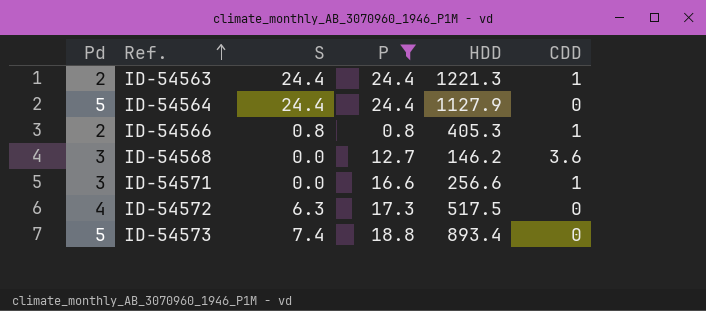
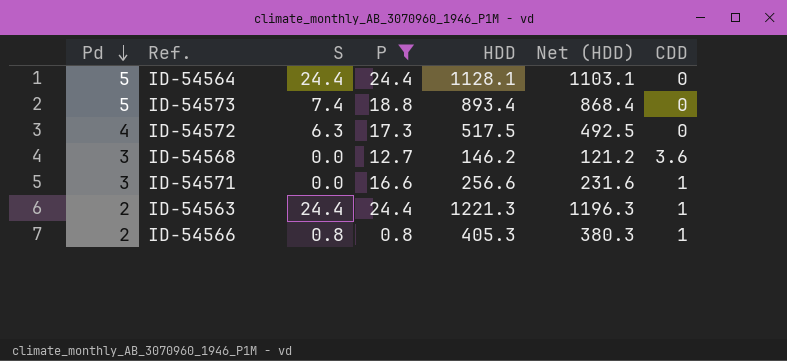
row order: Ref. ascending -> Pd descending
column Net (HDD) | formula: none -> [HDD] - 25
ID-54564 | HDD: 1127.9 -> 1128.1

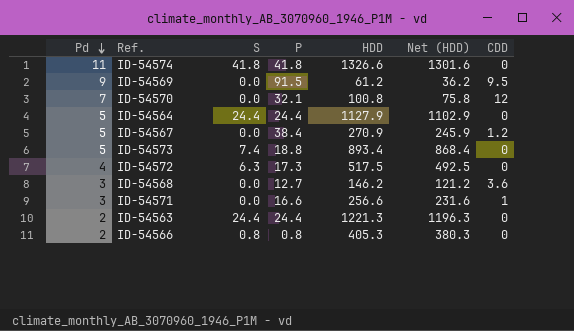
filter: P <= 24.4 -> none
ID-54564 | HDD: 1128.1 -> 1127.9
ID-54564 | Net (HDD): 1103.1 -> 1102.9
ID-54563 | CDD: 1 -> 0
ID-54566 | CDD: 1 -> 0

